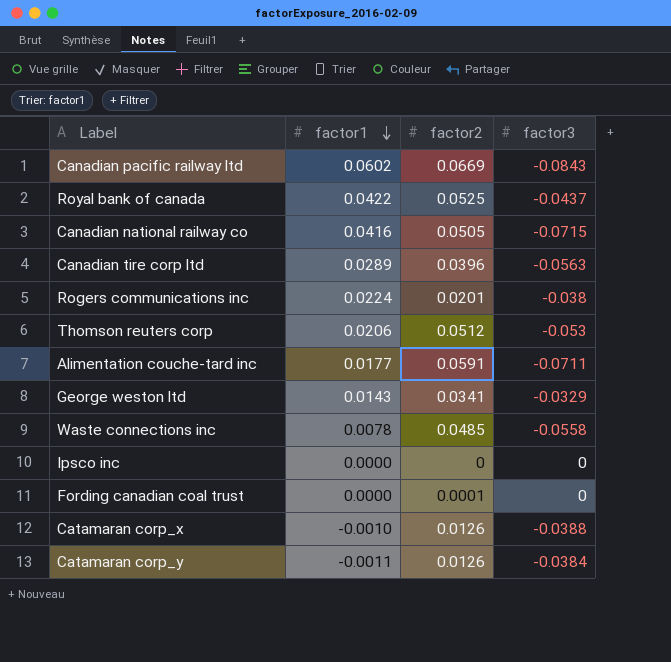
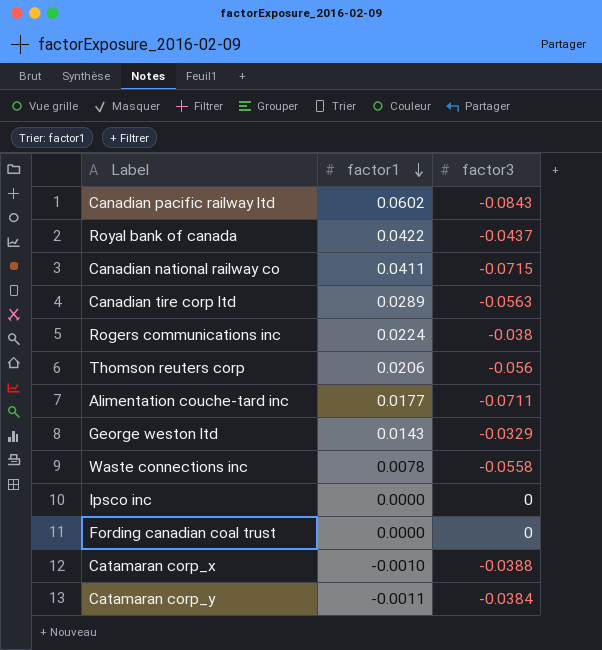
column factor2 | position: 3 -> none
Canadian national railway co | factor1: 0.0416 -> 0.0411
Thomson reuters corp | factor3: -0.053 -> -0.056

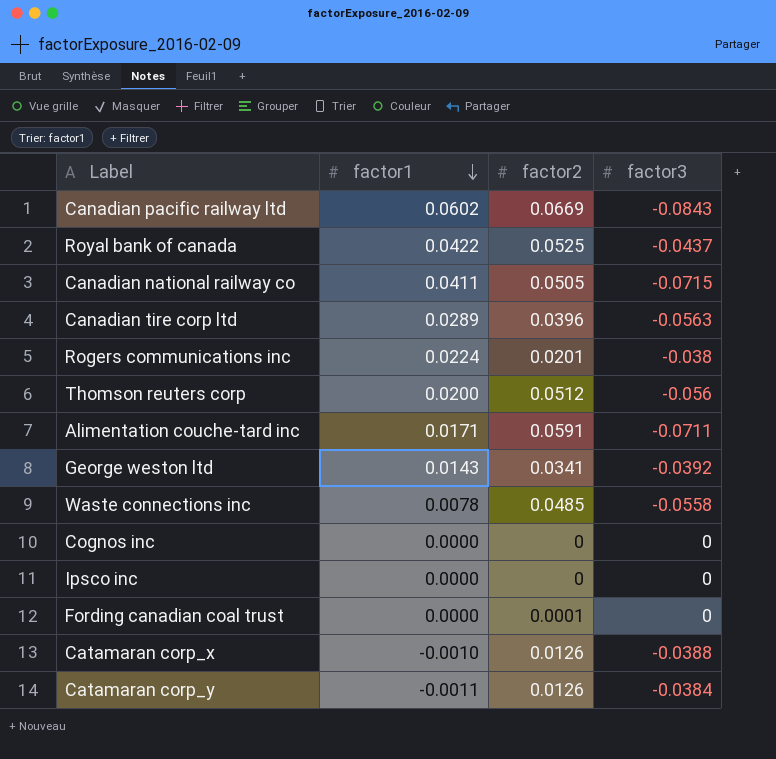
column factor2 | position: none -> 3
Thomson reuters corp | factor1: 0.0206 -> 0.0200
Alimentation couche-tard inc | factor1: 0.0177 -> 0.0171
George weston ltd | factor3: -0.0329 -> -0.0392
row Cognos inc: none -> 0.0000 | 0 | 0

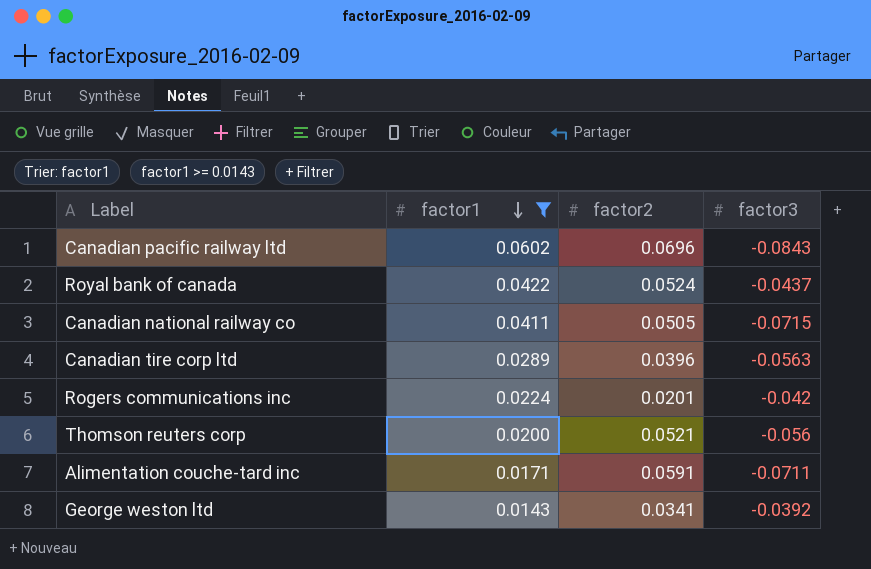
filter: none -> factor1 >= 0.0143
Canadian pacific railway ltd | factor2: 0.0669 -> 0.0696
Royal bank of canada | factor2: 0.0525 -> 0.0524
Rogers communications inc | factor3: -0.038 -> -0.042
Thomson reuters corp | factor2: 0.0512 -> 0.0521

